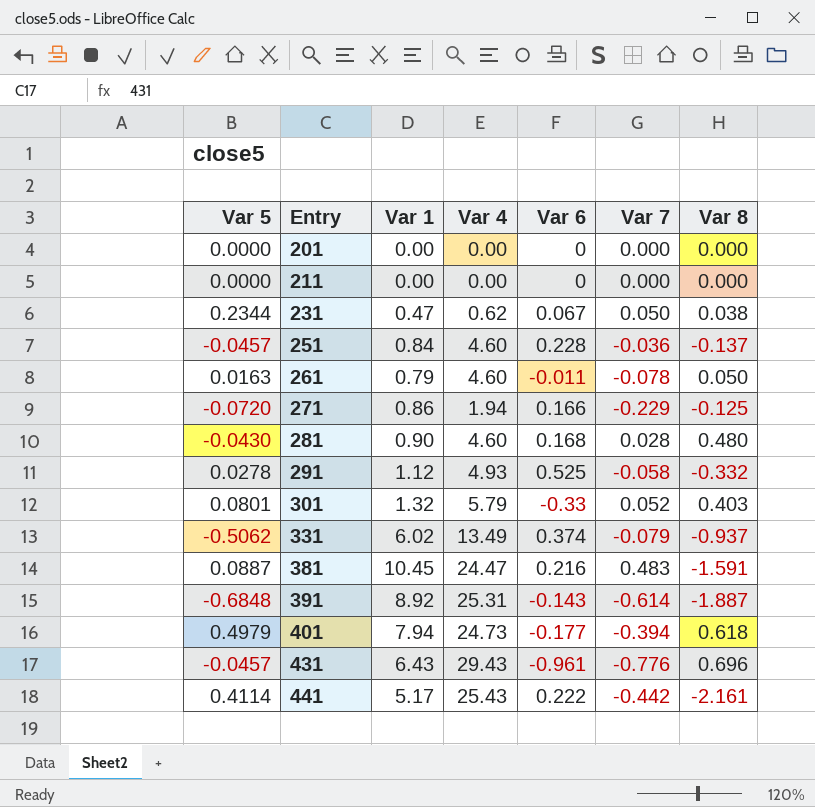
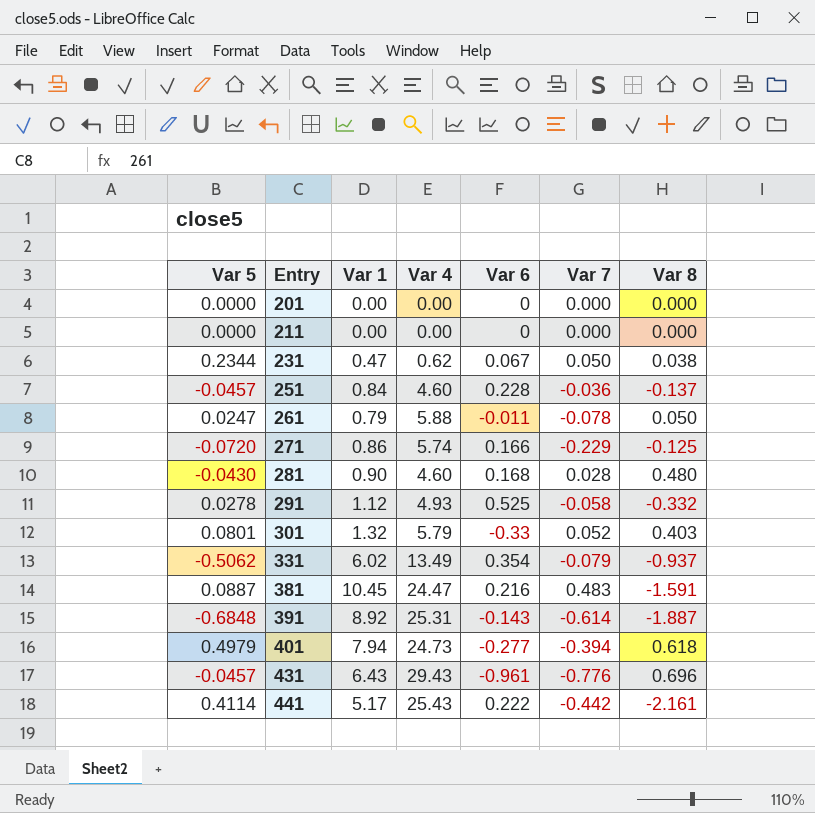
261 | Var 5: 0.0163 -> 0.0247
261 | Var 4: 4.60 -> 5.88
271 | Var 4: 1.94 -> 5.74
331 | Var 6: 0.374 -> 0.354
401 | Var 6: -0.177 -> -0.277

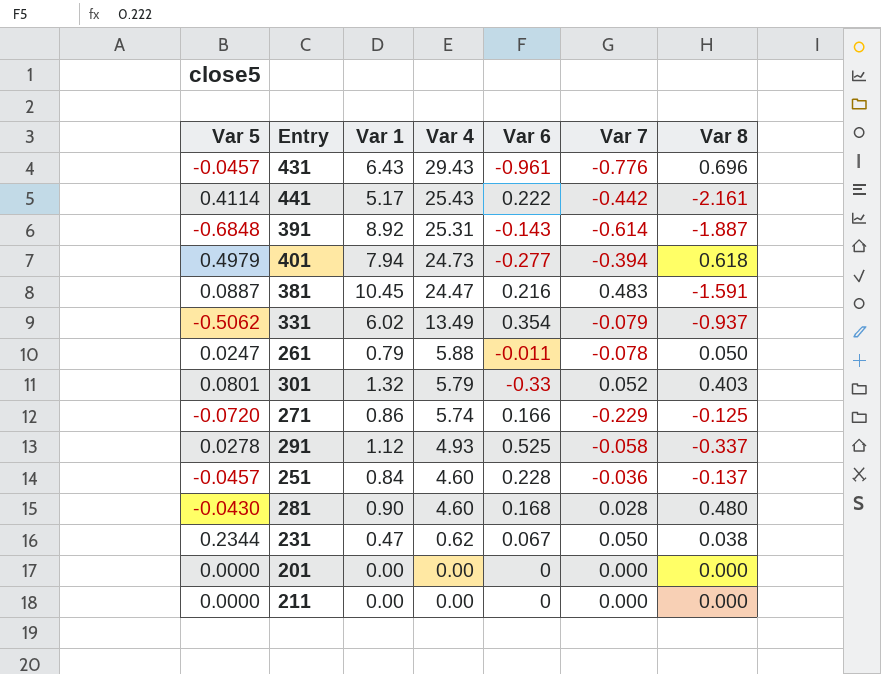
row order: Entry ascending -> Var 4 descending
291 | Var 8: -0.332 -> -0.337

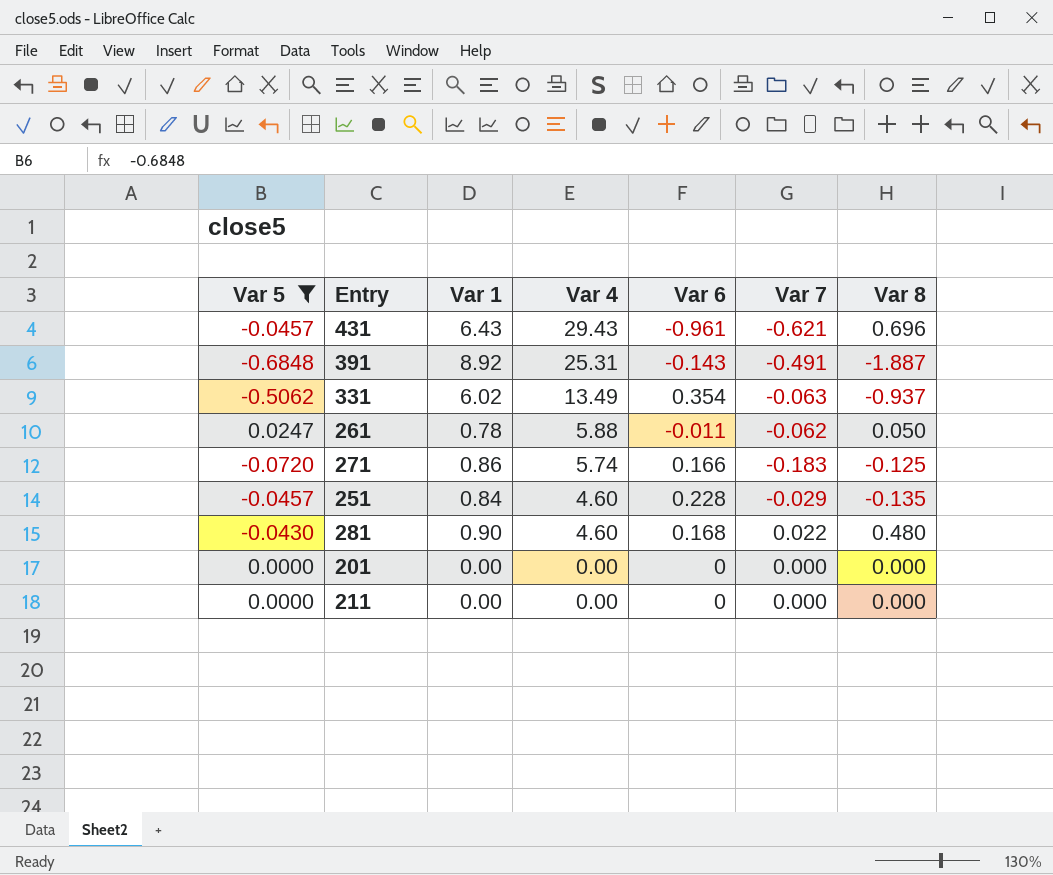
filter: none -> Var 5 <= 0.0247
431 | Var 7: -0.776 -> -0.621
391 | Var 7: -0.614 -> -0.491
331 | Var 7: -0.079 -> -0.063
261 | Var 1: 0.79 -> 0.78
261 | Var 7: -0.078 -> -0.062
271 | Var 7: -0.229 -> -0.183
251 | Var 7: -0.036 -> -0.029
251 | Var 8: -0.137 -> -0.135
281 | Var 7: 0.028 -> 0.022

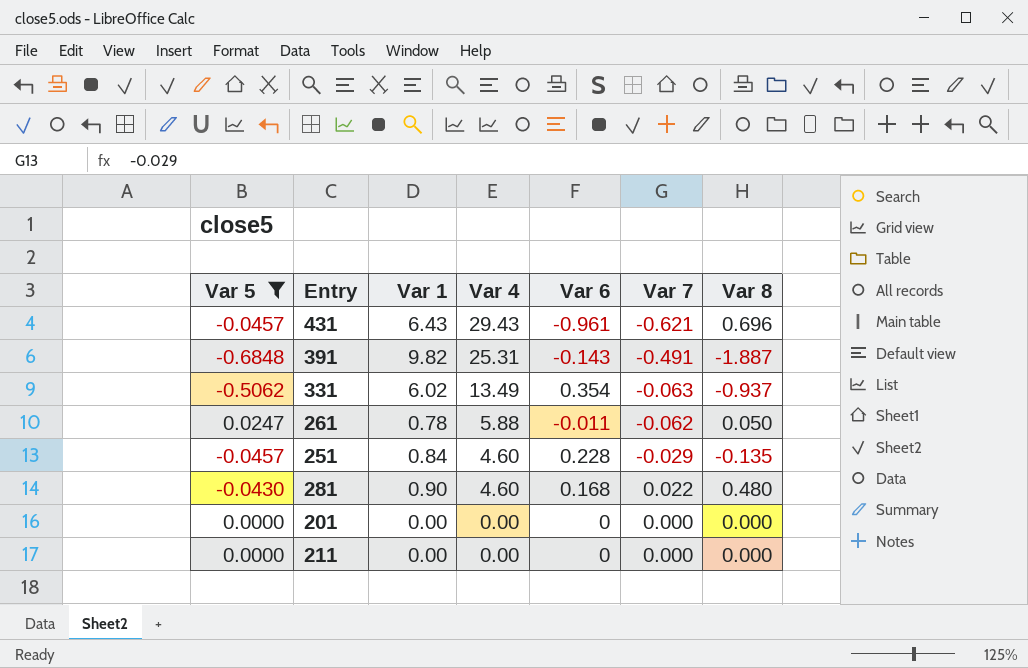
row 271: -0.0720 | 0.86 | 5.74 | 0.166 | -0.183 | -0.125 -> none
391 | Var 1: 8.92 -> 9.82

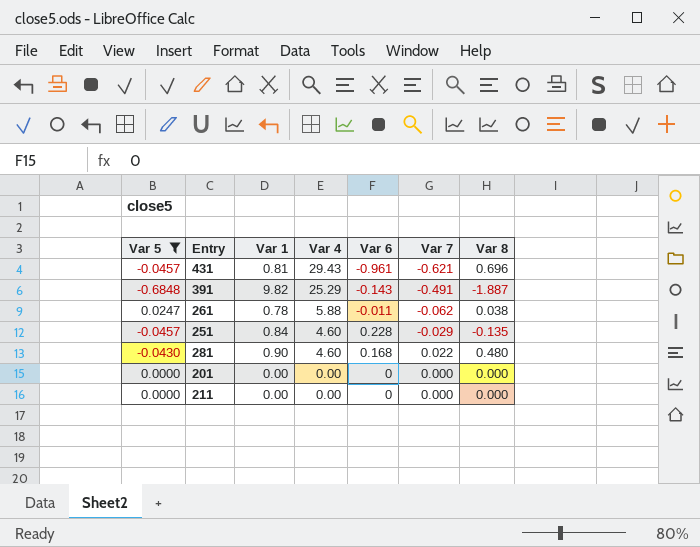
row 331: -0.5062 | 6.02 | 13.49 | 0.354 | -0.063 | -0.937 -> none
431 | Var 1: 6.43 -> 0.81
391 | Var 4: 25.31 -> 25.29
261 | Var 8: 0.050 -> 0.038

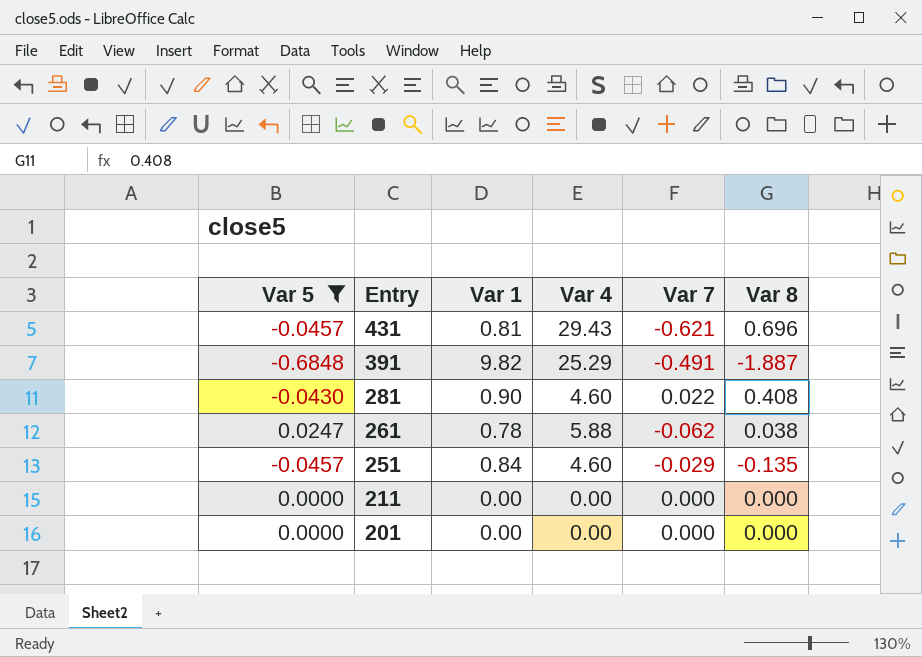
row order: Var 4 descending -> Entry descending
column Var 6 | position: 5 -> none
281 | Var 8: 0.480 -> 0.408

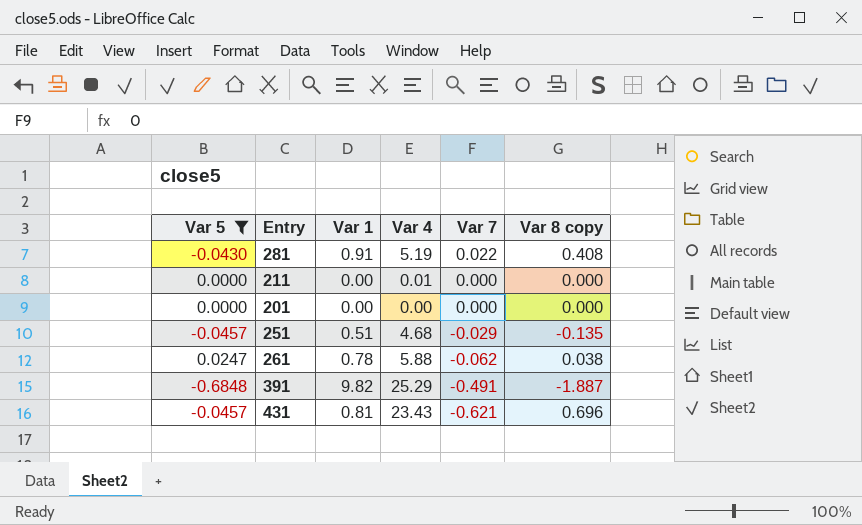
row order: Entry descending -> Var 7 descending
column name: Var 8 -> Var 8 copy
281 | Var 1: 0.90 -> 0.91
281 | Var 4: 4.60 -> 5.19
211 | Var 4: 0.00 -> 0.01
251 | Var 1: 0.84 -> 0.51
251 | Var 4: 4.60 -> 4.68
431 | Var 4: 29.43 -> 23.43

